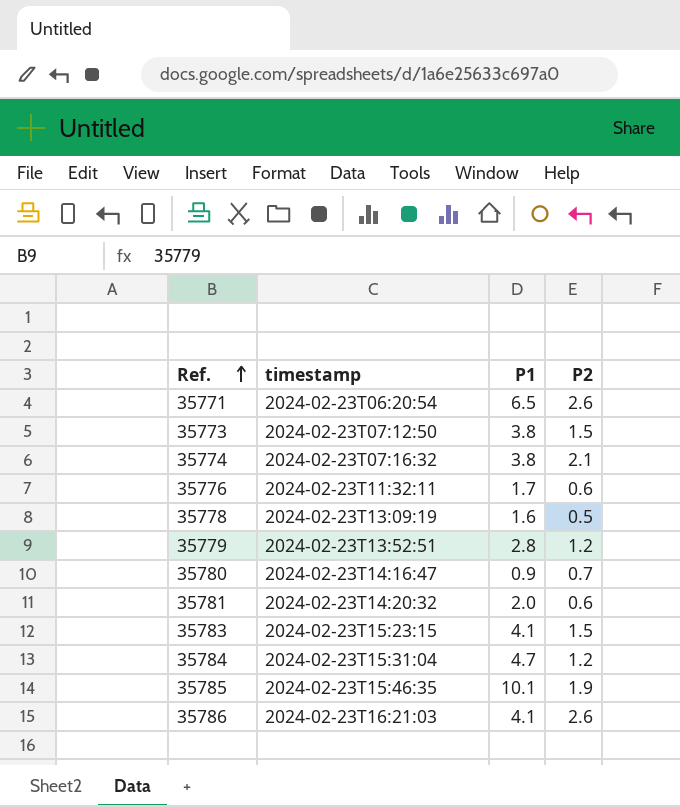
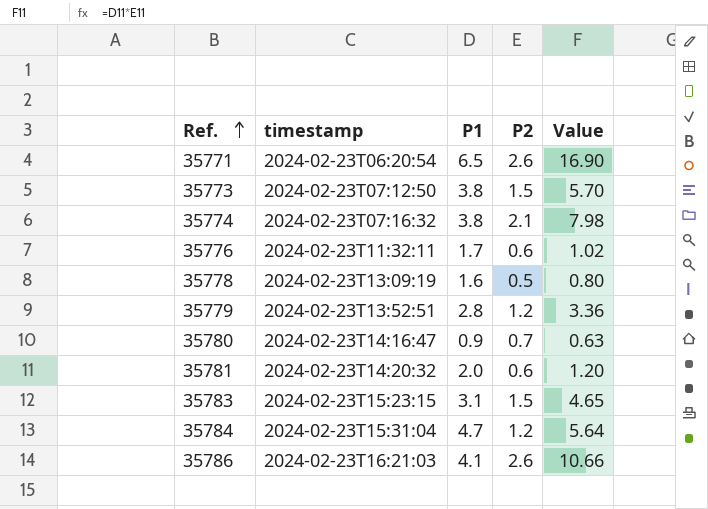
column Value | formula: none -> [P1] * [P2]
row 35785: 2024-02-23T15:46:35 | 10.1 | 1.9 -> none
35783 | P1: 4.1 -> 3.1

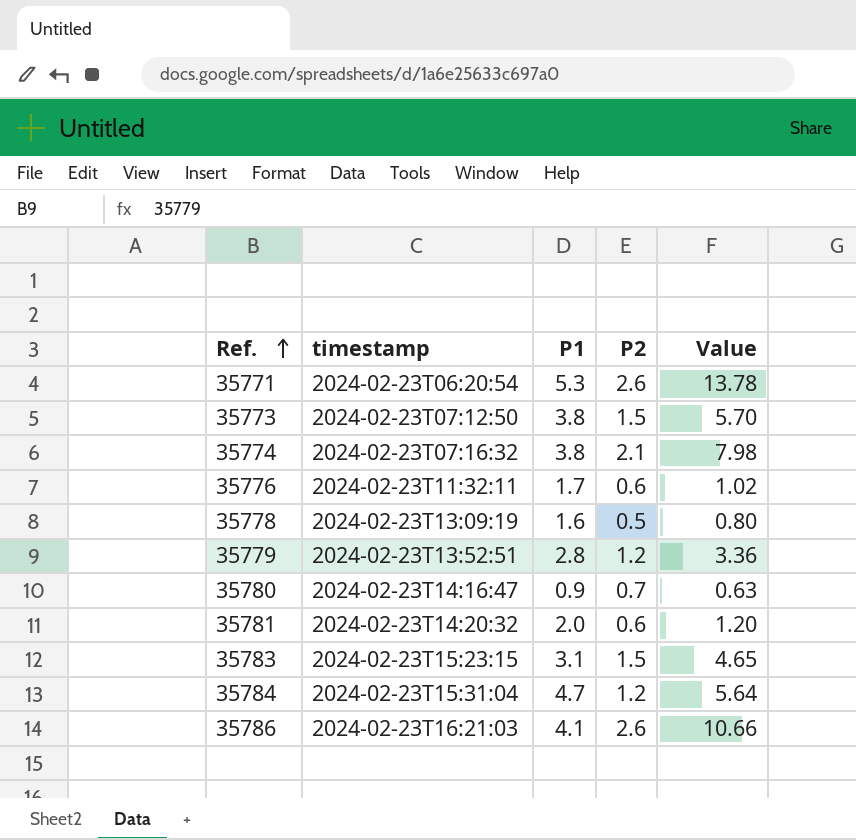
35771 | P1: 6.5 -> 5.3
35771 | Value: 16.90 -> 13.78

